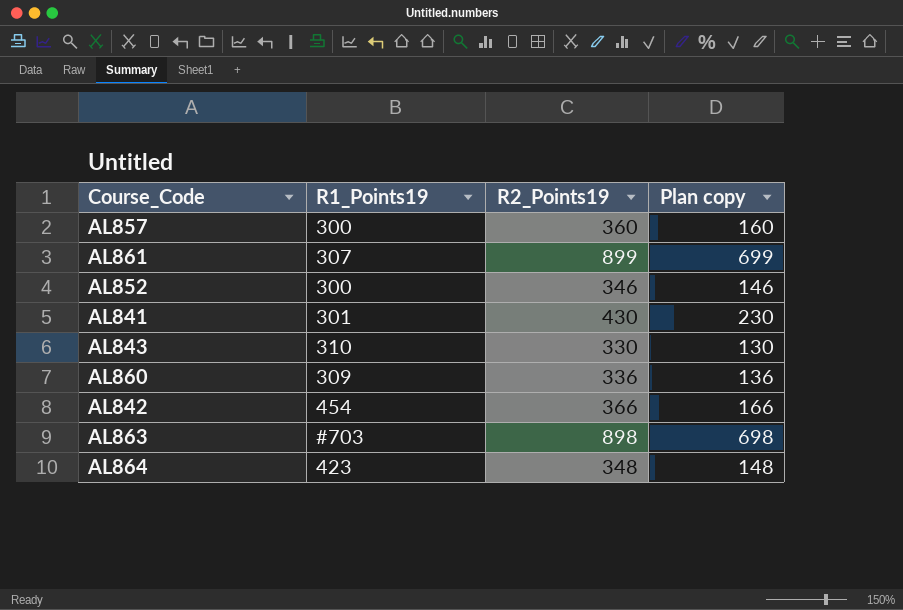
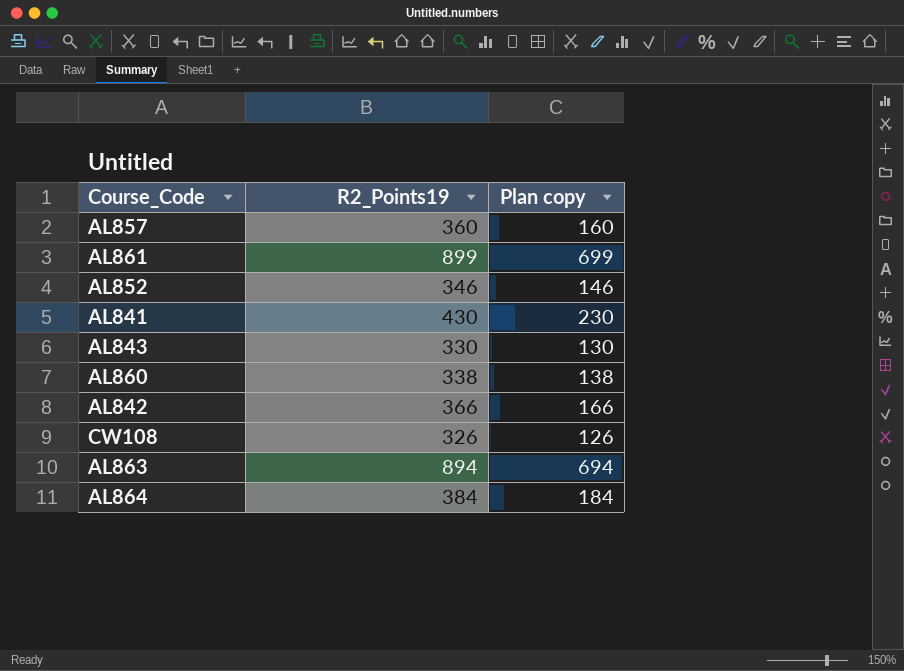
column R1_Points19 | position: 2 -> none
AL860 | R2_Points19: 336 -> 338
AL860 | Plan copy: 136 -> 138
row CW108: none -> 326 | 126
AL863 | R2_Points19: 898 -> 894
AL863 | Plan copy: 698 -> 694
AL864 | R2_Points19: 348 -> 384
AL864 | Plan copy: 148 -> 184

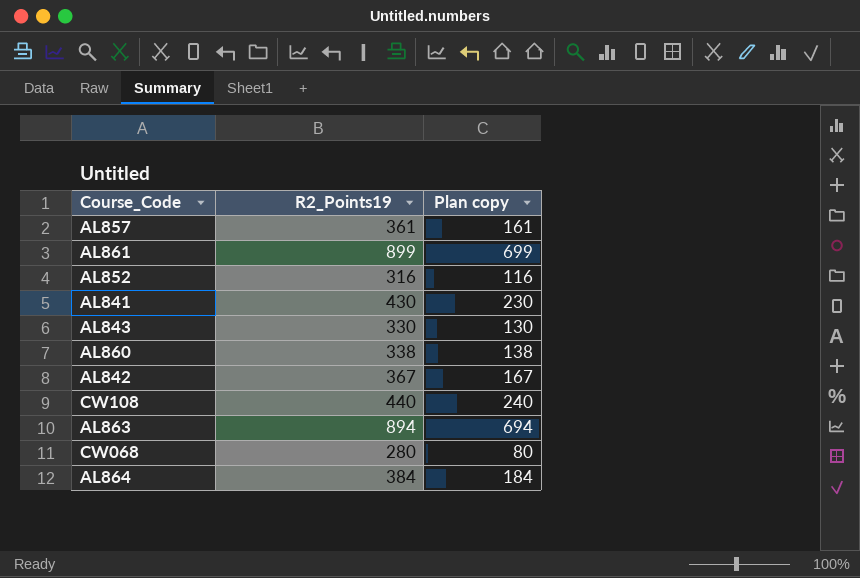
AL857 | R2_Points19: 360 -> 361
AL857 | Plan copy: 160 -> 161
AL852 | R2_Points19: 346 -> 316
AL852 | Plan copy: 146 -> 116
AL842 | R2_Points19: 366 -> 367
AL842 | Plan copy: 166 -> 167
CW108 | R2_Points19: 326 -> 440
CW108 | Plan copy: 126 -> 240
row CW068: none -> 280 | 80

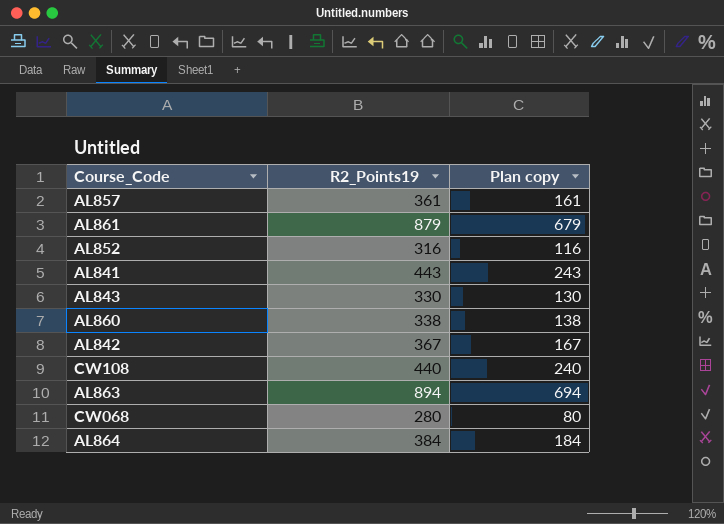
AL861 | R2_Points19: 899 -> 879
AL861 | Plan copy: 699 -> 679
AL841 | R2_Points19: 430 -> 443
AL841 | Plan copy: 230 -> 243

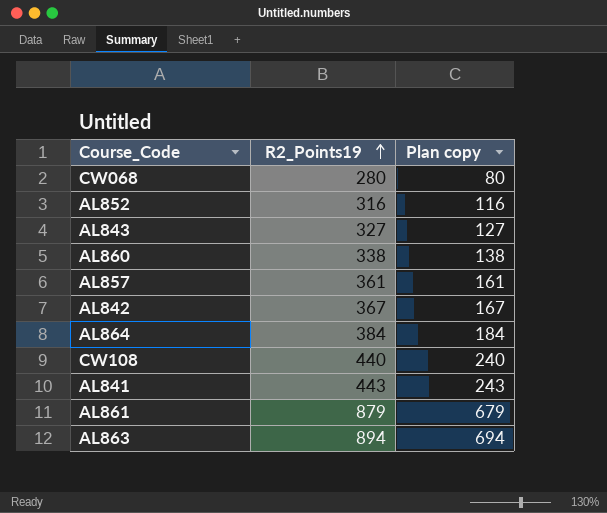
row order: none -> R2_Points19 ascending
AL843 | R2_Points19: 330 -> 327
AL843 | Plan copy: 130 -> 127

